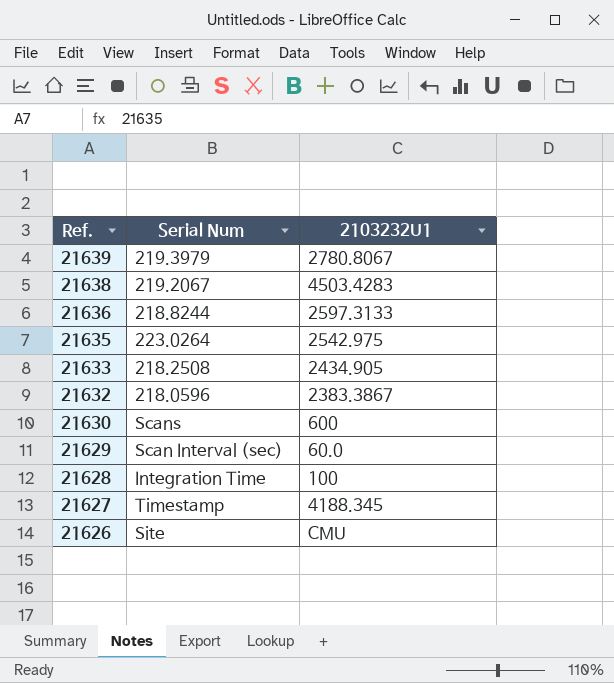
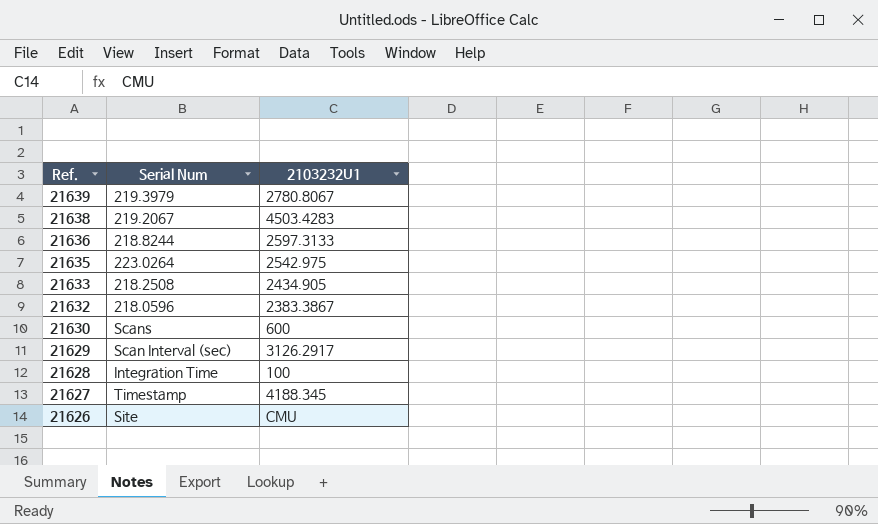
21629 | 2103232U1: 60.0 -> 3126.2917

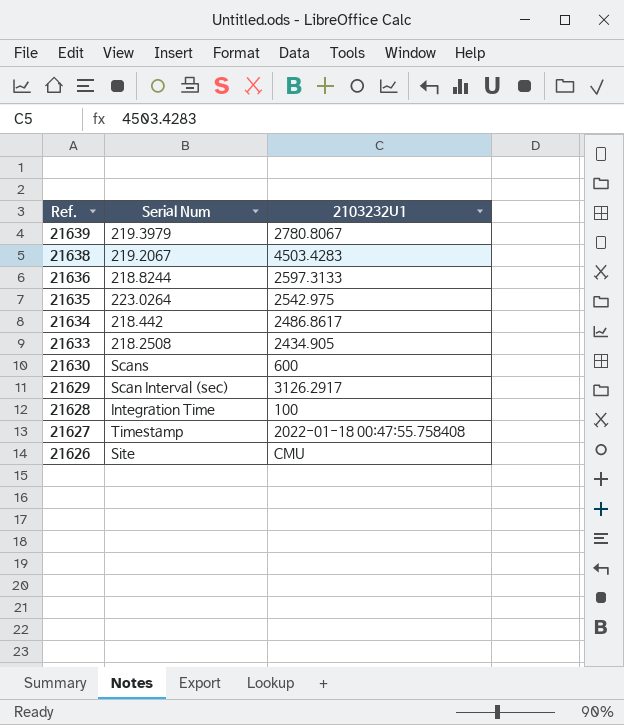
row 21632: 218.0596 | 2383.3867 -> none
row 21634: none -> 218.442 | 2486.8617
21627 | 2103232U1: 4188.345 -> 2022-01-18 00:47:55.758408

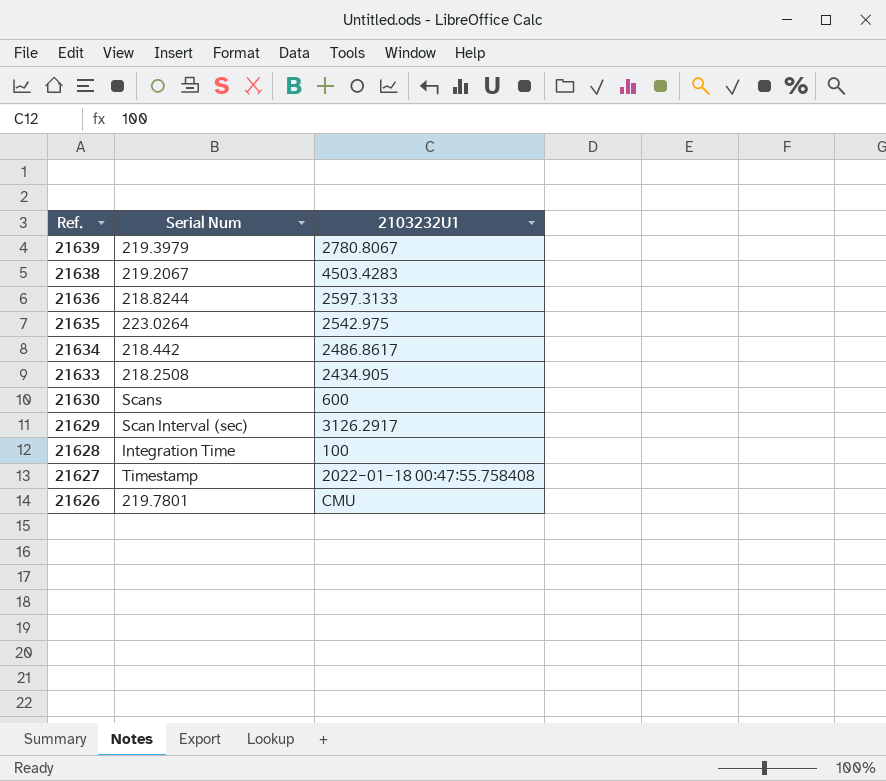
21626 | Serial Num: Site -> 219.7801

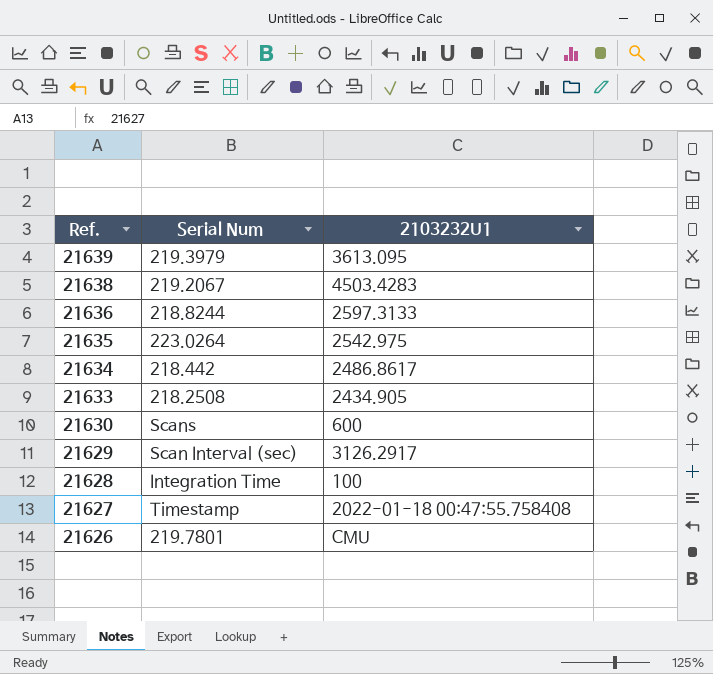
21639 | 2103232U1: 2780.8067 -> 3613.095

